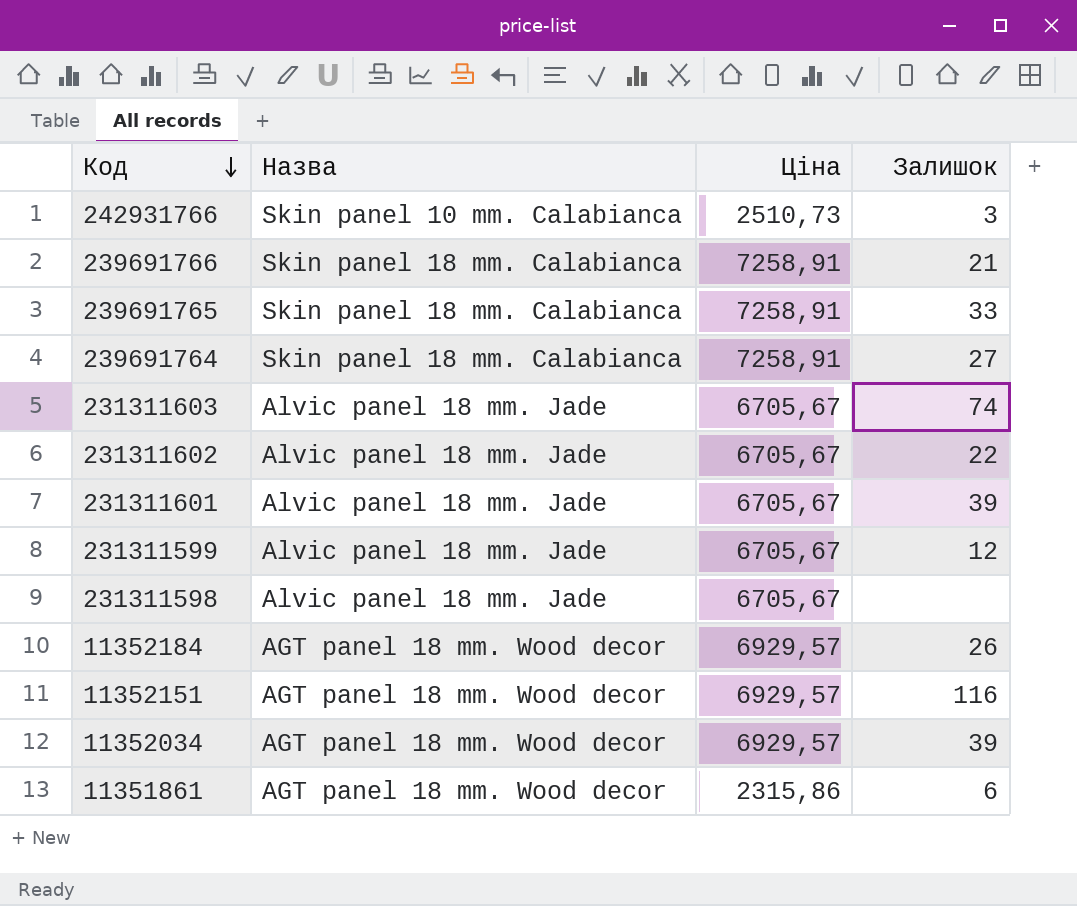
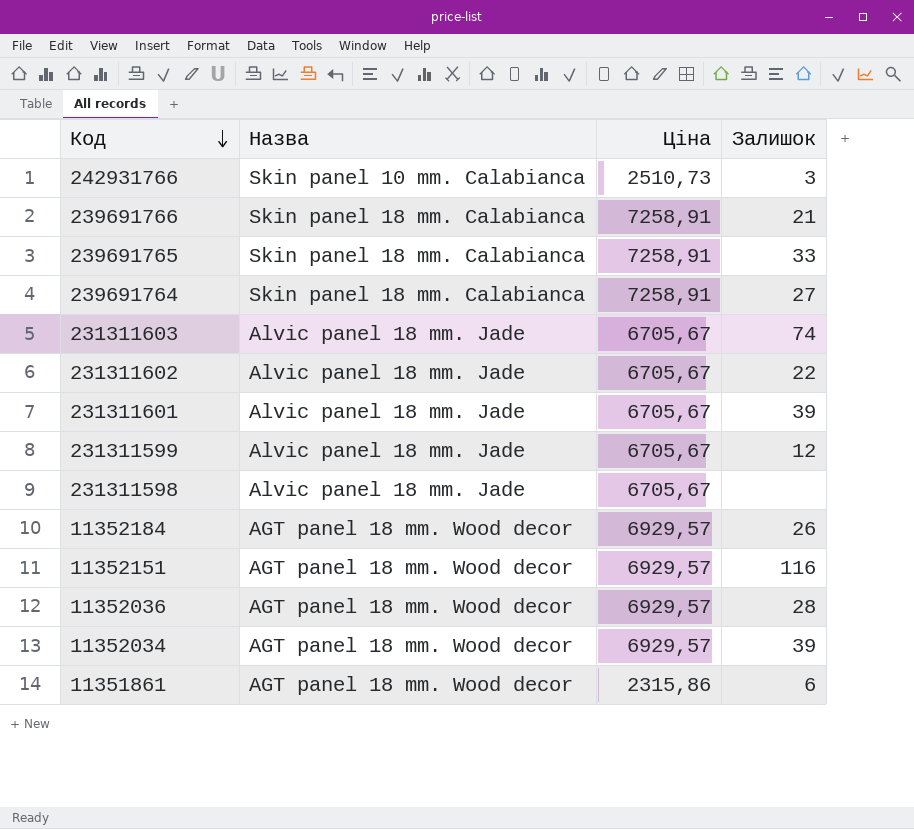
row 11352036: none -> AGT panel 18 mm. Wood decor | 6929,57 | 28

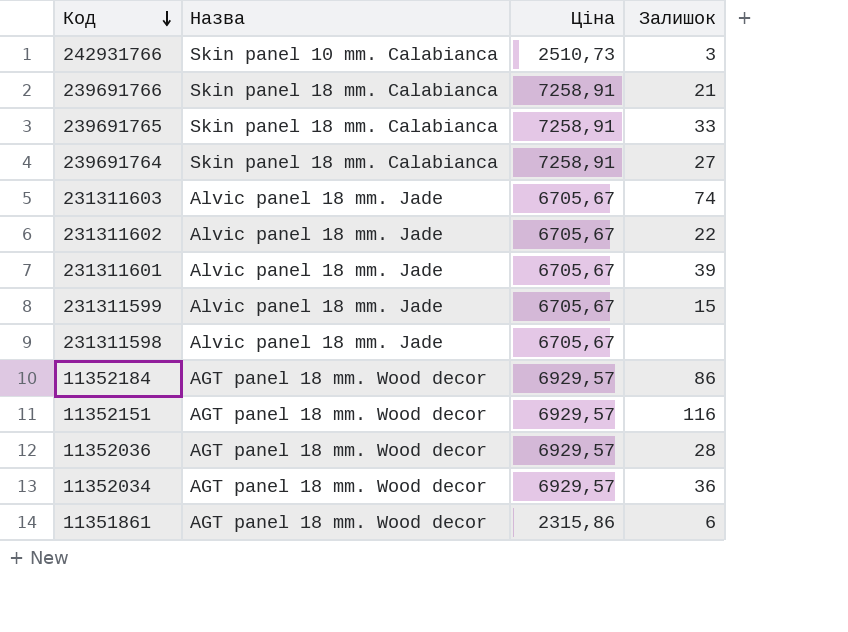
231311599 | Залишок: 12 -> 15
11352184 | Залишок: 26 -> 86
11352034 | Залишок: 39 -> 36

